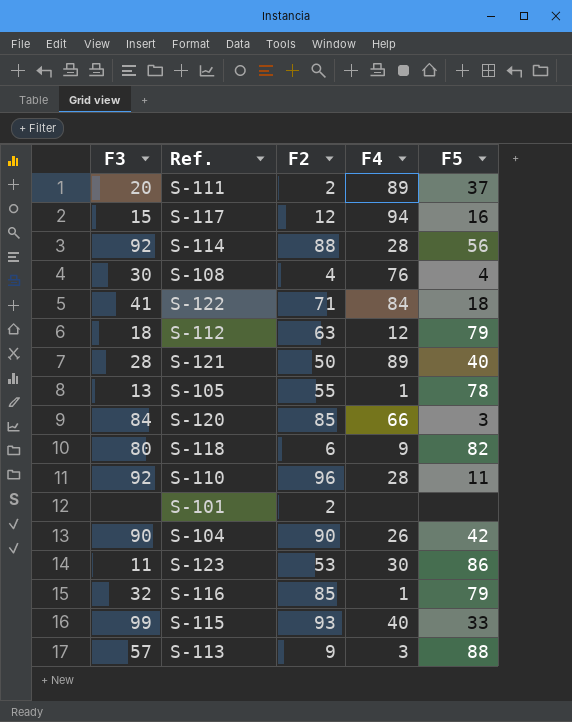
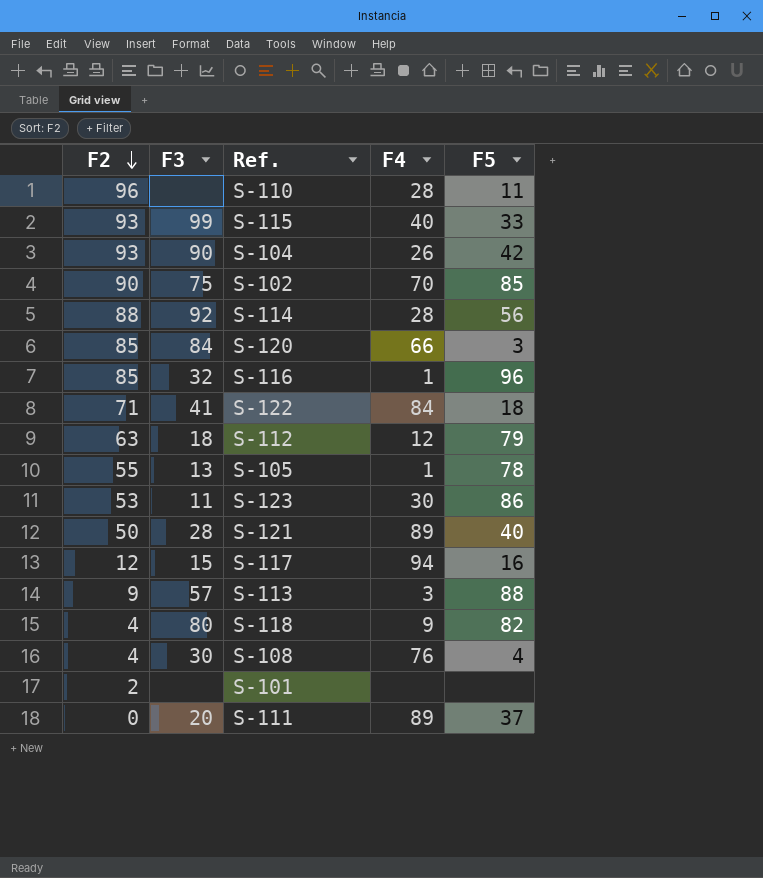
row order: none -> F2 descending
column F2 | position: 3 -> 1
S-110 | F3: 92 -> none
S-104 | F2: 90 -> 93
row S-102: none -> 90 | 75 | 70 | 85
S-116 | F5: 79 -> 96
S-118 | F2: 6 -> 4
S-111 | F2: 2 -> 0

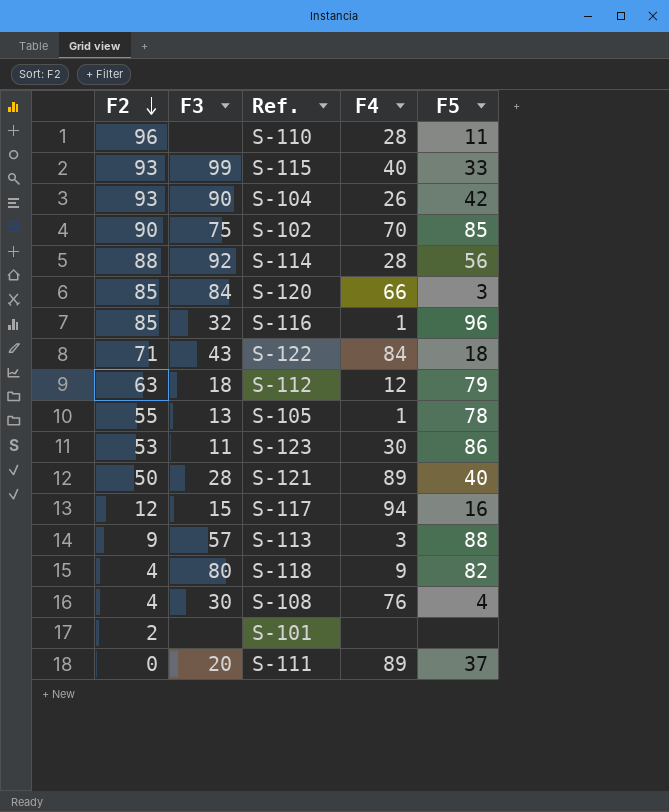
S-122 | F3: 41 -> 43

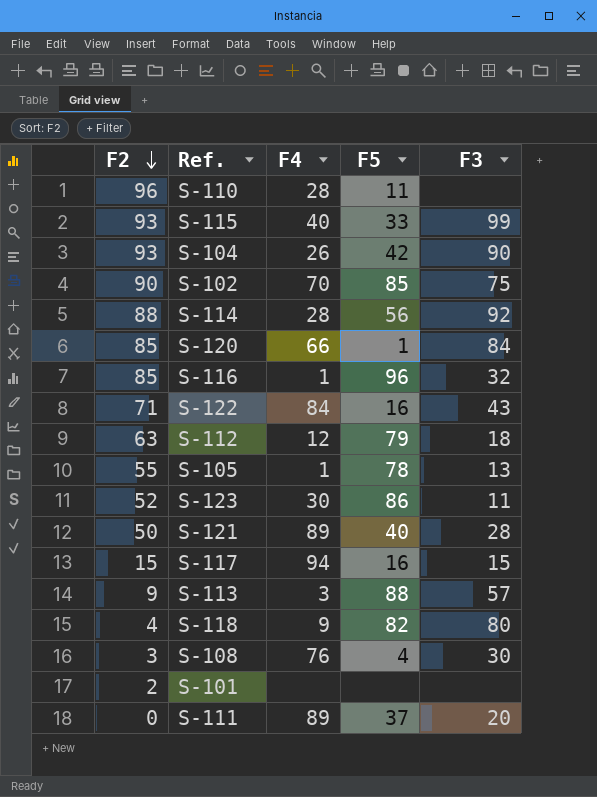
column F3 | position: 2 -> 5
S-120 | F5: 3 -> 1
S-122 | F5: 18 -> 16
S-123 | F2: 53 -> 52
S-117 | F2: 12 -> 15
S-108 | F2: 4 -> 3

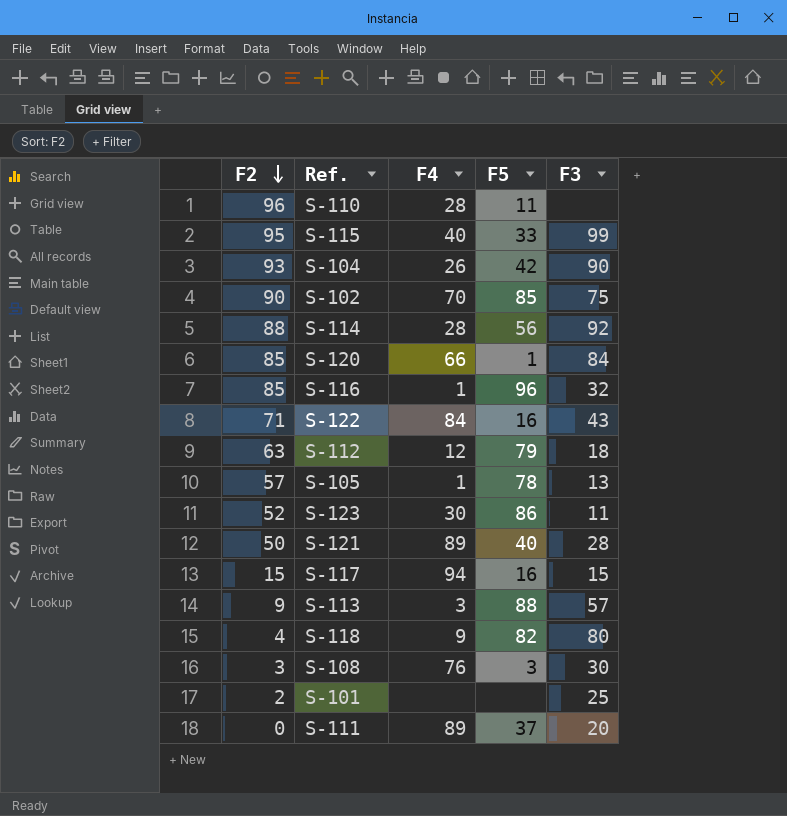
S-115 | F2: 93 -> 95
S-105 | F2: 55 -> 57
S-108 | F5: 4 -> 3
S-101 | F3: none -> 25

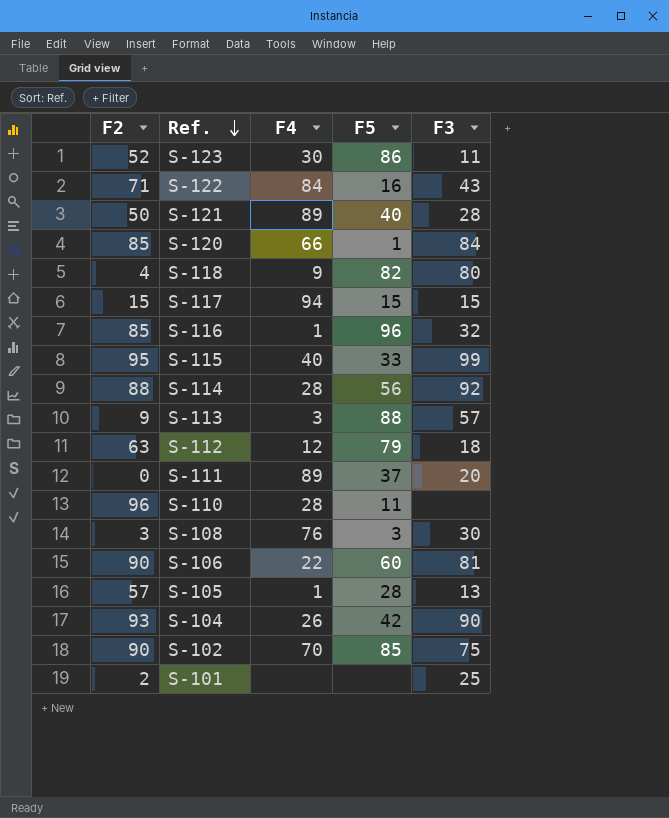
row order: F2 descending -> Ref. descending
S-117 | F5: 16 -> 15
row S-106: none -> 90 | 22 | 60 | 81
S-105 | F5: 78 -> 28

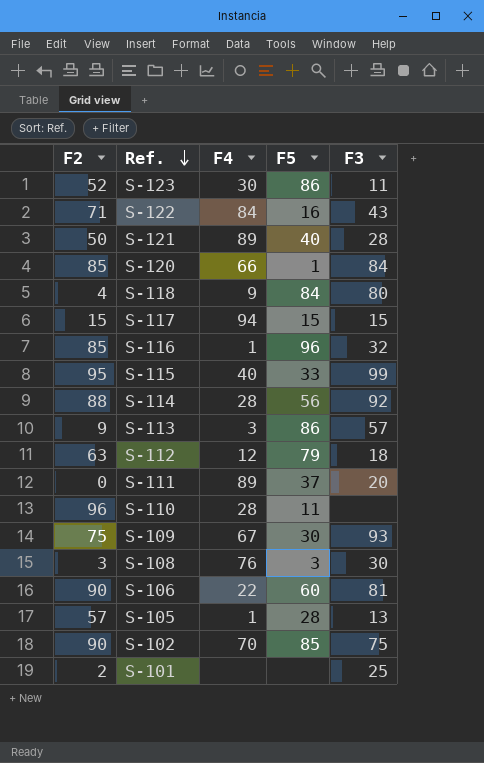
row S-104: 93 | 26 | 42 | 90 -> none
S-118 | F5: 82 -> 84
S-113 | F5: 88 -> 86
row S-109: none -> 75 | 67 | 30 | 93

